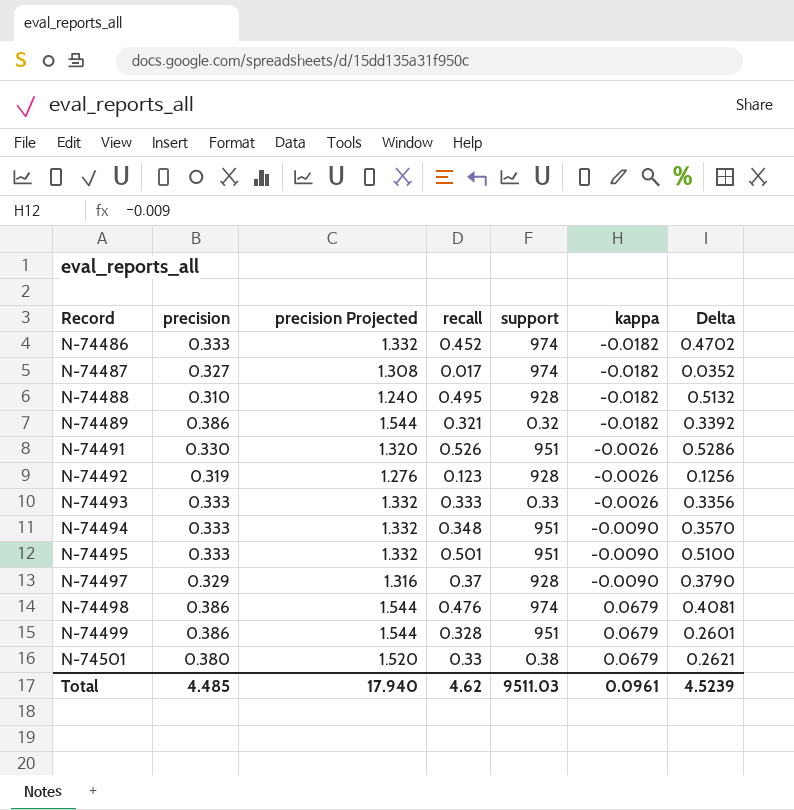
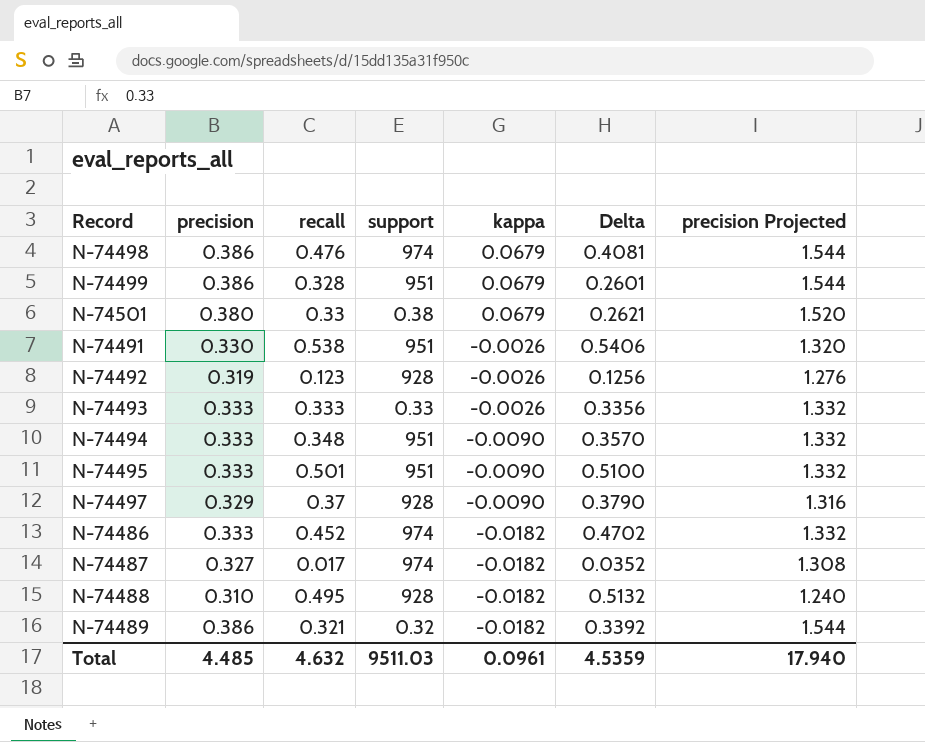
row order: Record ascending -> kappa descending
column precision Projected | position: 3 -> 7
N-74491 | recall: 0.526 -> 0.538
N-74491 | Delta: 0.5286 -> 0.5406
Total | recall: 4.62 -> 4.632
Total | Delta: 4.5239 -> 4.5359

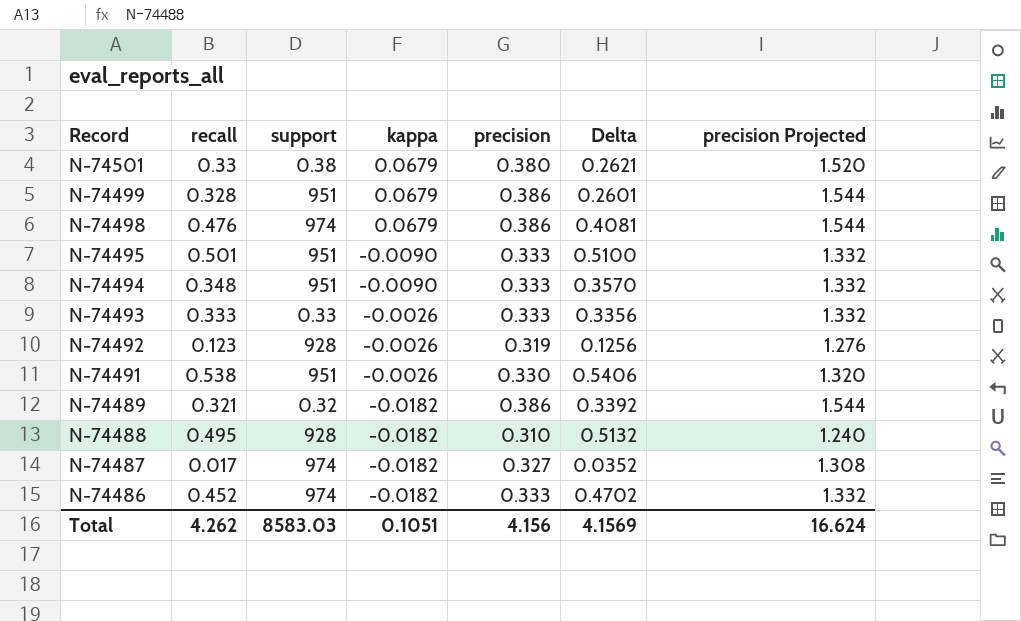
row order: kappa descending -> Record descending
column precision | position: 2 -> 5
row N-74497: 0.329 | 0.37 | 928 | -0.0090 | 0.3790 | 1.316 -> none
Total | recall: 4.632 -> 4.262
Total | support: 9511.03 -> 8583.03
Total | kappa: 0.0961 -> 0.1051
Total | precision: 4.485 -> 4.156
Total | Delta: 4.5359 -> 4.1569
Total | precision Projected: 17.940 -> 16.624

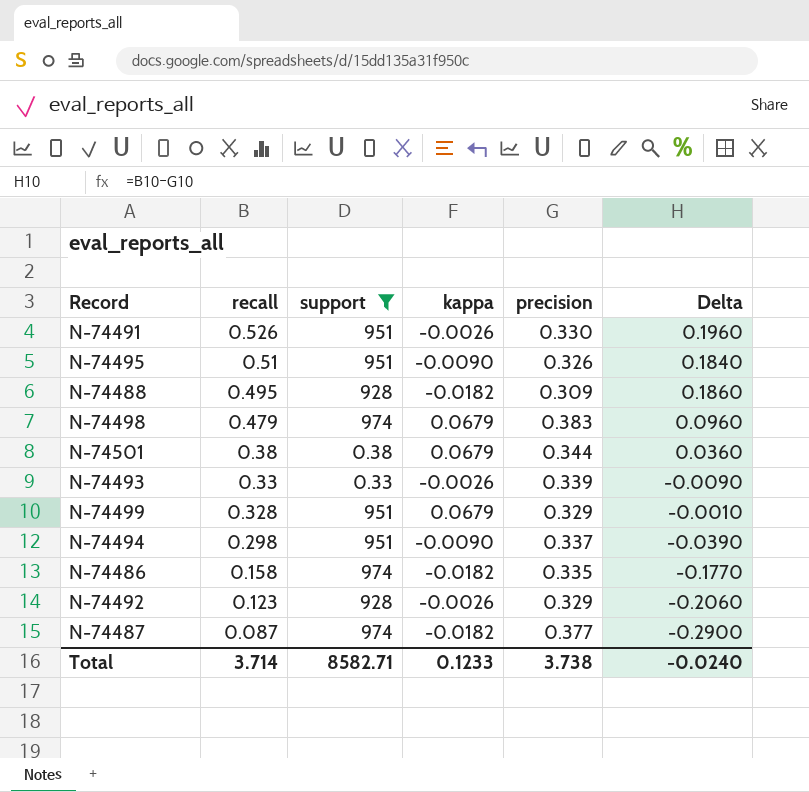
filter: none -> support != 0.32
row order: Record descending -> recall descending
column precision Projected | formula: [precision] * 4 -> none
column Delta | formula: [recall] - [kappa] -> [recall] - [precision]
N-74491 | recall: 0.538 -> 0.526
N-74495 | recall: 0.501 -> 0.51
N-74495 | precision: 0.333 -> 0.326
N-74488 | precision: 0.310 -> 0.309
N-74498 | recall: 0.476 -> 0.479
N-74498 | precision: 0.386 -> 0.383
N-74501 | recall: 0.33 -> 0.38
N-74501 | precision: 0.380 -> 0.344
N-74493 | recall: 0.333 -> 0.33
N-74493 | precision: 0.333 -> 0.339
N-74499 | precision: 0.386 -> 0.329
N-74494 | recall: 0.348 -> 0.298
N-74494 | precision: 0.333 -> 0.337
N-74486 | recall: 0.452 -> 0.158
N-74486 | precision: 0.333 -> 0.335
N-74492 | precision: 0.319 -> 0.329
N-74487 | recall: 0.017 -> 0.087
N-74487 | precision: 0.327 -> 0.377
Total | recall: 4.262 -> 3.714
Total | support: 8583.03 -> 8582.71
Total | kappa: 0.1051 -> 0.1233
Total | precision: 4.156 -> 3.738
Total | Delta: 4.1569 -> -0.0240

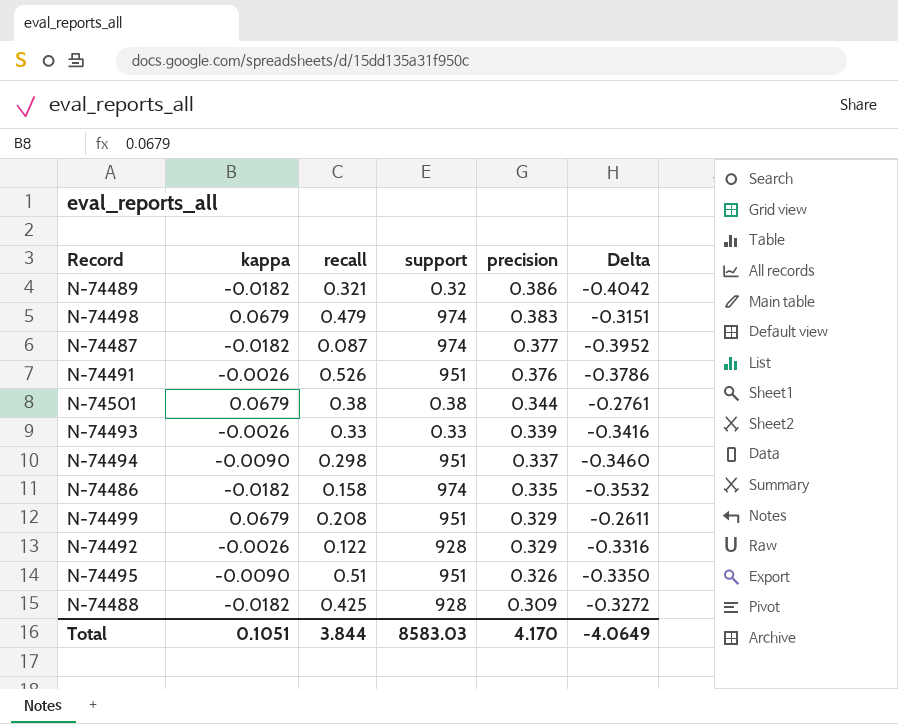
filter: support != 0.32 -> none
row order: recall descending -> precision descending
column kappa | position: 4 -> 2
column Delta | formula: [recall] - [precision] -> [kappa] - [precision]
N-74491 | precision: 0.330 -> 0.376
N-74499 | recall: 0.328 -> 0.208
N-74492 | recall: 0.123 -> 0.122
N-74488 | recall: 0.495 -> 0.425
Total | kappa: 0.1233 -> 0.1051
Total | recall: 3.714 -> 3.844
Total | support: 8582.71 -> 8583.03
Total | precision: 3.738 -> 4.170
Total | Delta: -0.0240 -> -4.0649

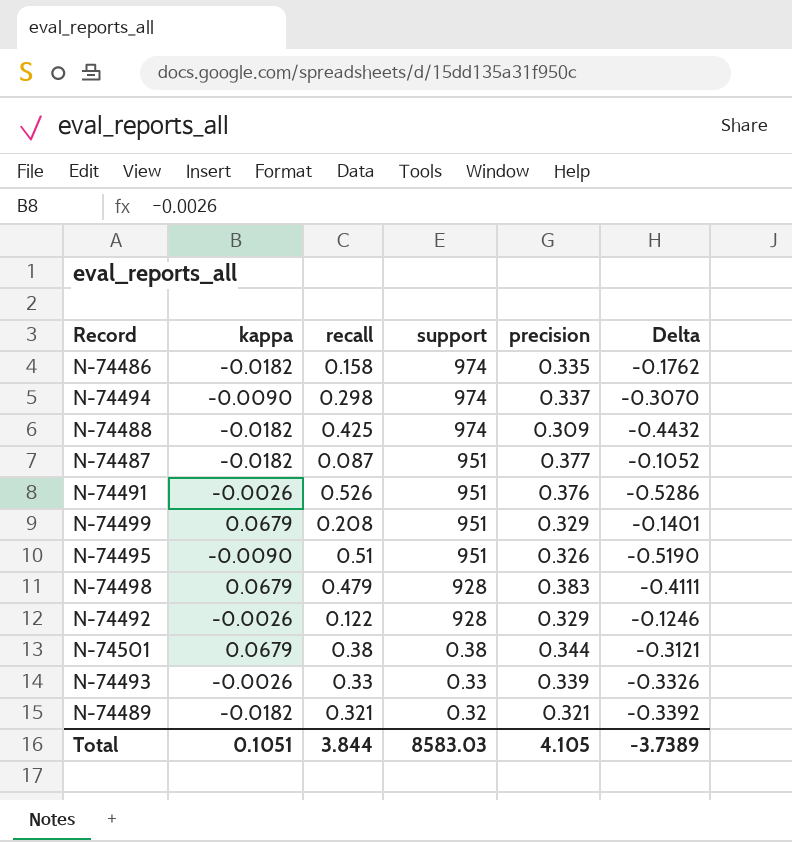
row order: precision descending -> support descending
column Delta | formula: [kappa] - [precision] -> [kappa] - [recall]
N-74494 | support: 951 -> 974
N-74488 | support: 928 -> 974
N-74487 | support: 974 -> 951
N-74498 | support: 974 -> 928
N-74489 | precision: 0.386 -> 0.321
Total | precision: 4.170 -> 4.105
Total | Delta: -4.0649 -> -3.7389

